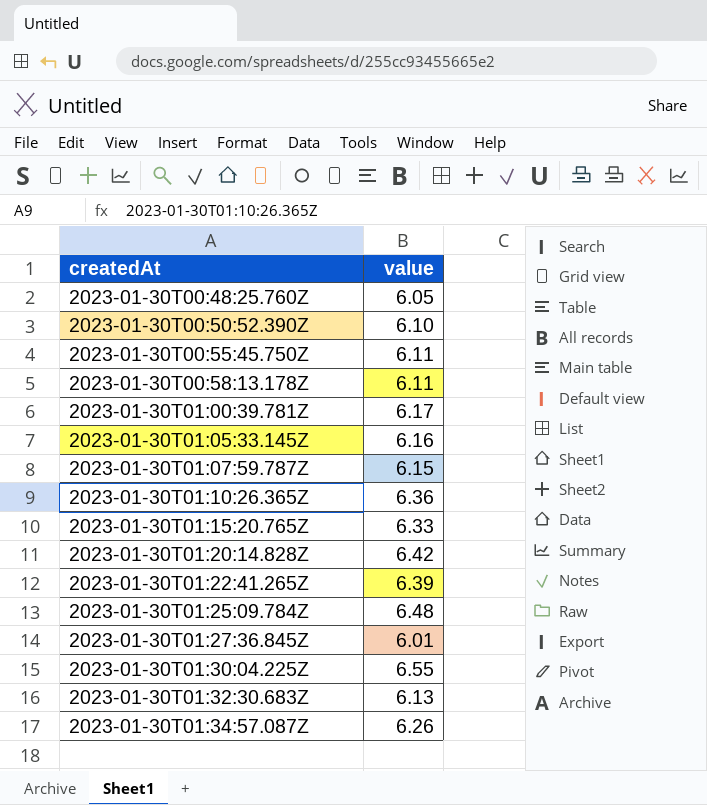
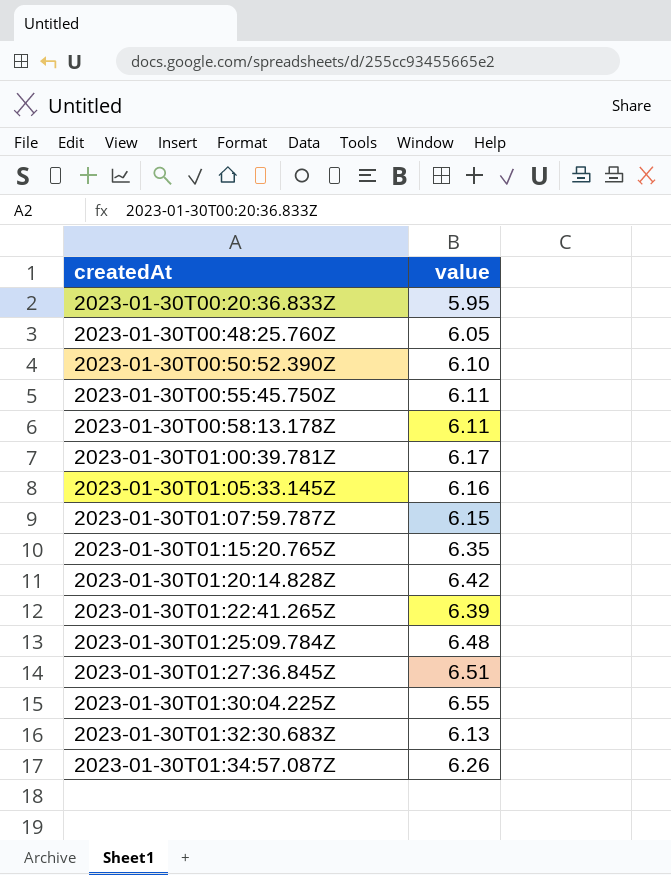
row 2023-01-30T01:10:26.365Z: 6.36 -> none
row 2023-01-30T00:20:36.833Z: none -> 5.95
2023-01-30T01:15:20.765Z | value: 6.33 -> 6.35
2023-01-30T01:27:36.845Z | value: 6.01 -> 6.51

